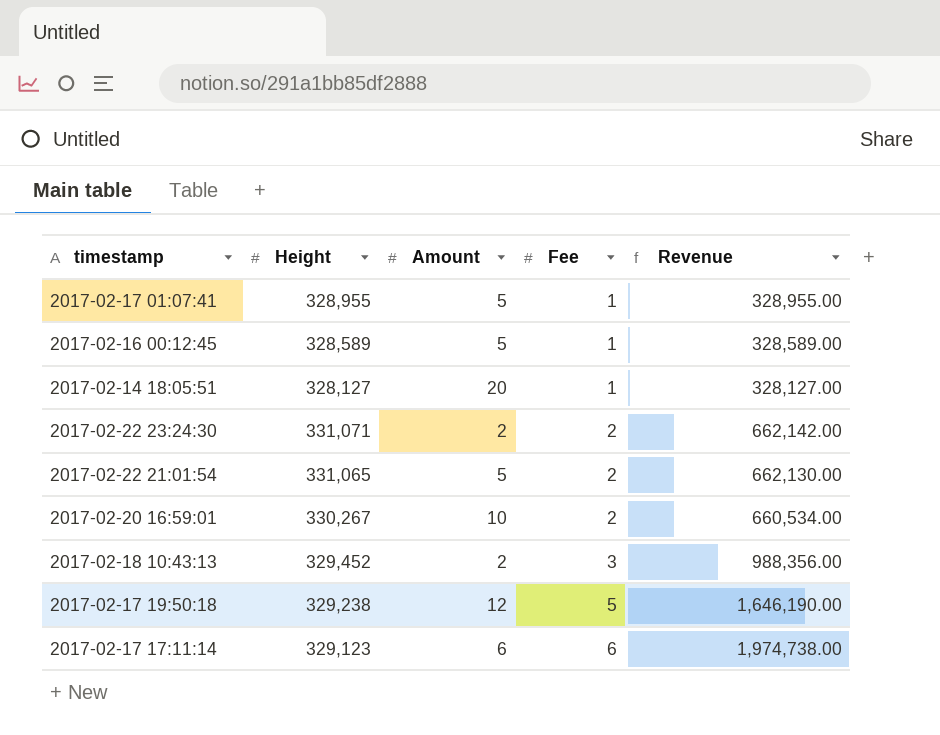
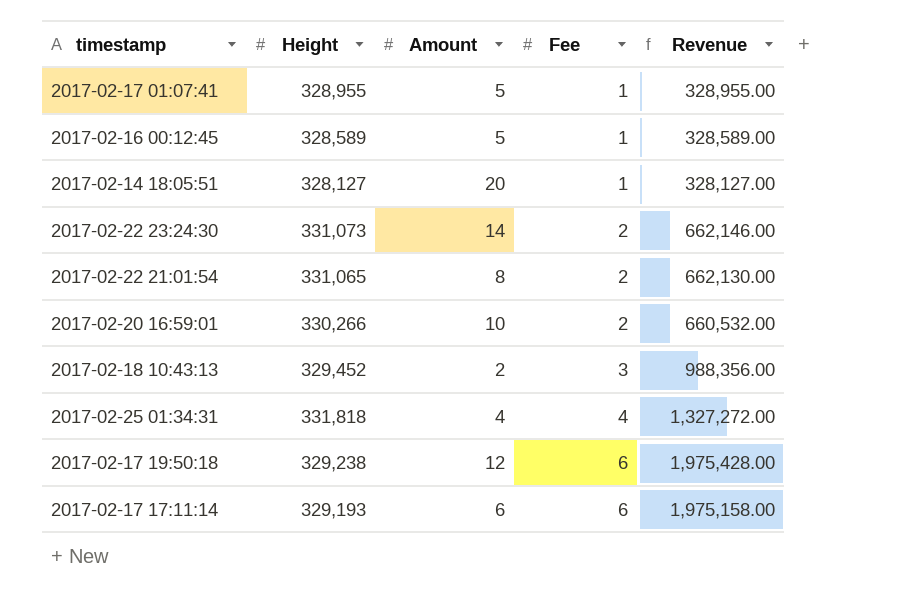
2017-02-22 23:24:30 | Height: 331,071 -> 331,073
2017-02-22 23:24:30 | Amount: 2 -> 14
2017-02-22 23:24:30 | Revenue: 662,142.00 -> 662,146.00
2017-02-22 21:01:54 | Amount: 5 -> 8
2017-02-20 16:59:01 | Height: 330,267 -> 330,266
2017-02-20 16:59:01 | Revenue: 660,534.00 -> 660,532.00
row 2017-02-25 01:34:31: none -> 331,818 | 4 | 4 | 1,327,272.00
2017-02-17 19:50:18 | Fee: 5 -> 6
2017-02-17 19:50:18 | Revenue: 1,646,190.00 -> 1,975,428.00
2017-02-17 17:11:14 | Height: 329,123 -> 329,193
2017-02-17 17:11:14 | Revenue: 1,974,738.00 -> 1,975,158.00

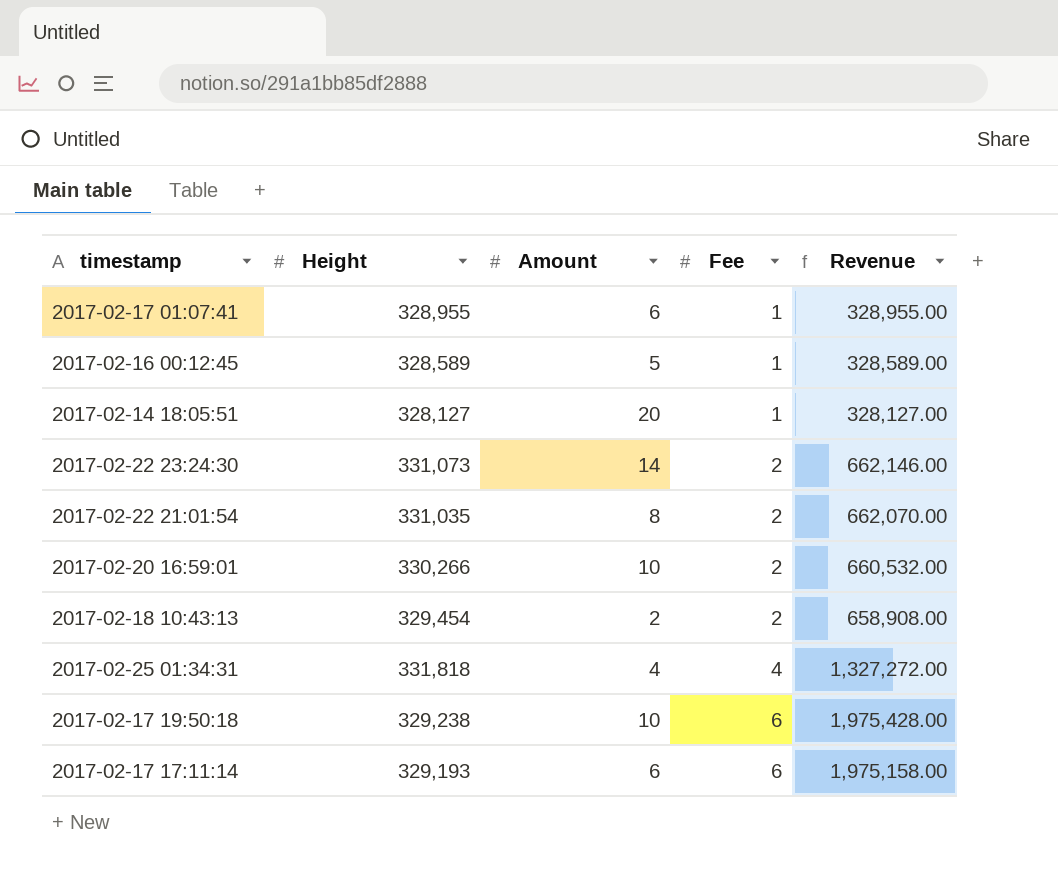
2017-02-17 01:07:41 | Amount: 5 -> 6
2017-02-22 21:01:54 | Height: 331,065 -> 331,035
2017-02-22 21:01:54 | Revenue: 662,130.00 -> 662,070.00
2017-02-18 10:43:13 | Height: 329,452 -> 329,454
2017-02-18 10:43:13 | Fee: 3 -> 2
2017-02-18 10:43:13 | Revenue: 988,356.00 -> 658,908.00
2017-02-17 19:50:18 | Amount: 12 -> 10

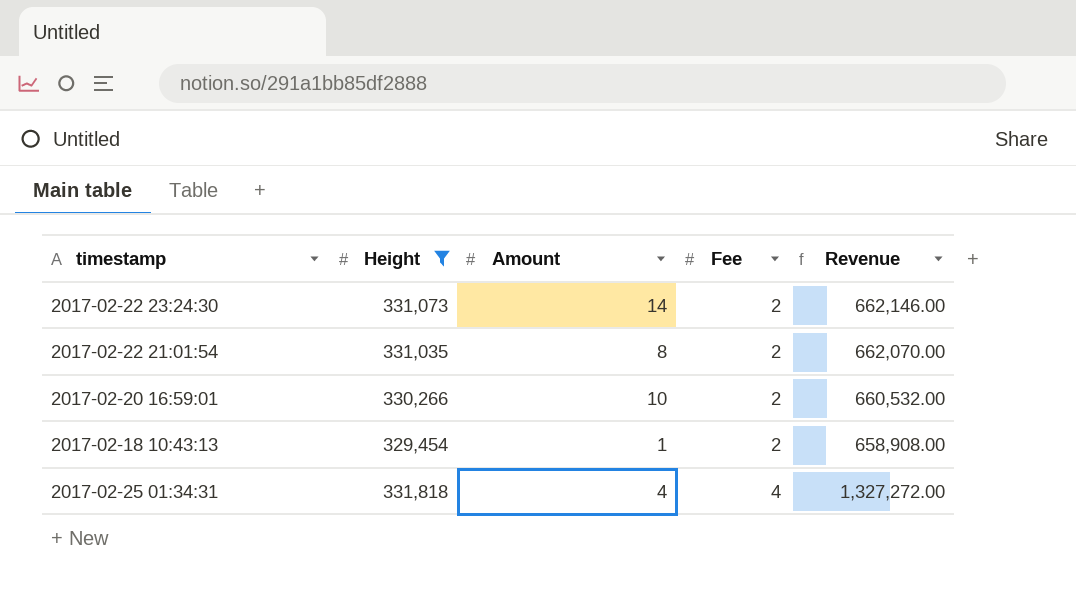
filter: none -> Height >= 329,454
2017-02-18 10:43:13 | Amount: 2 -> 1

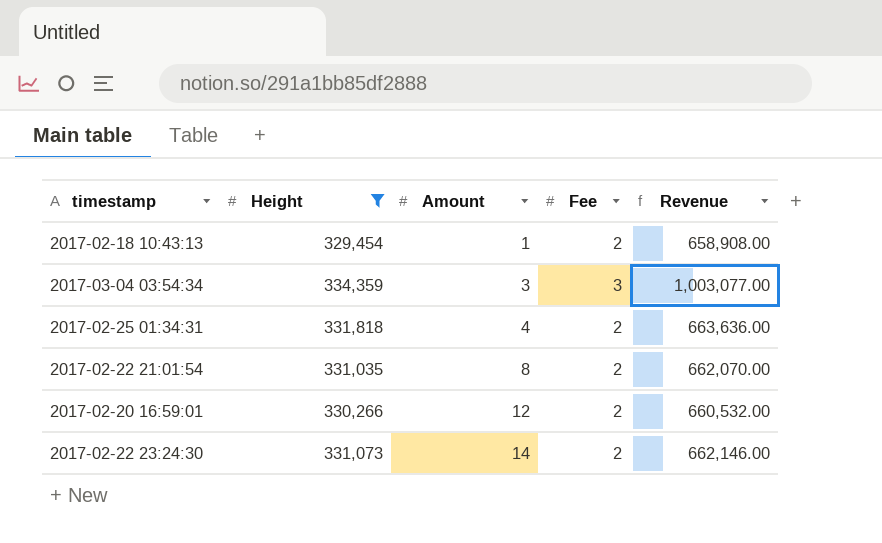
row order: Fee ascending -> Amount ascending
row 2017-03-04 03:54:34: none -> 334,359 | 3 | 3 | 1,003,077.00
2017-02-25 01:34:31 | Fee: 4 -> 2
2017-02-25 01:34:31 | Revenue: 1,327,272.00 -> 663,636.00
2017-02-20 16:59:01 | Amount: 10 -> 12

